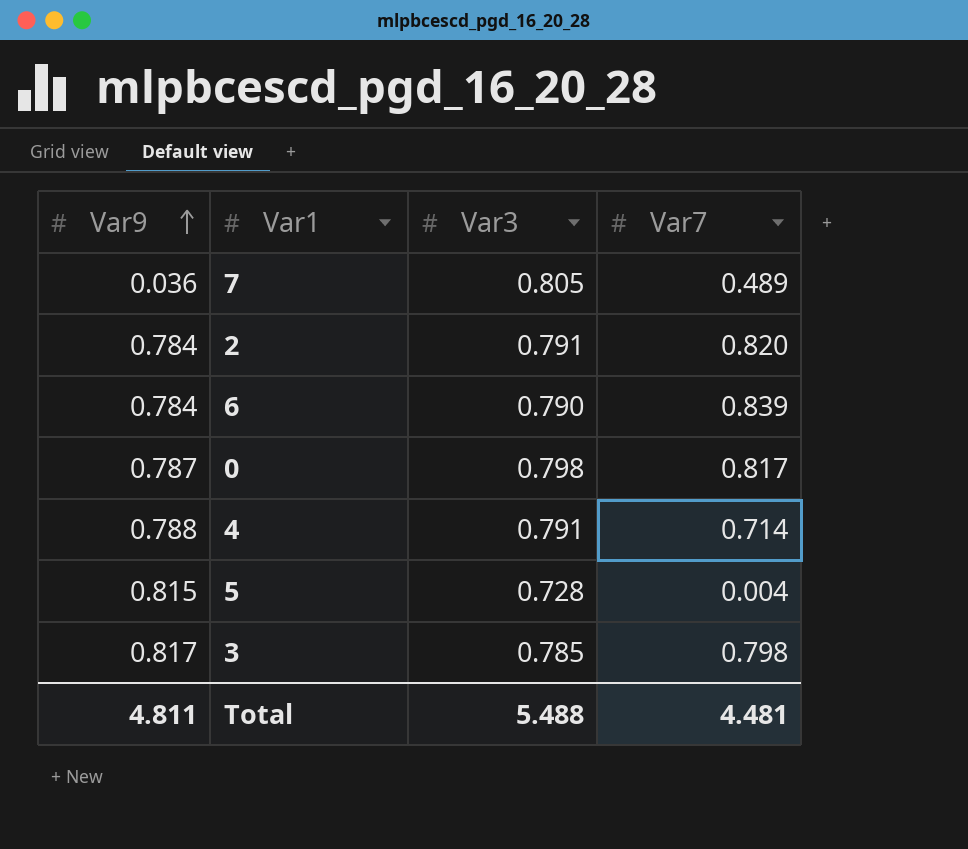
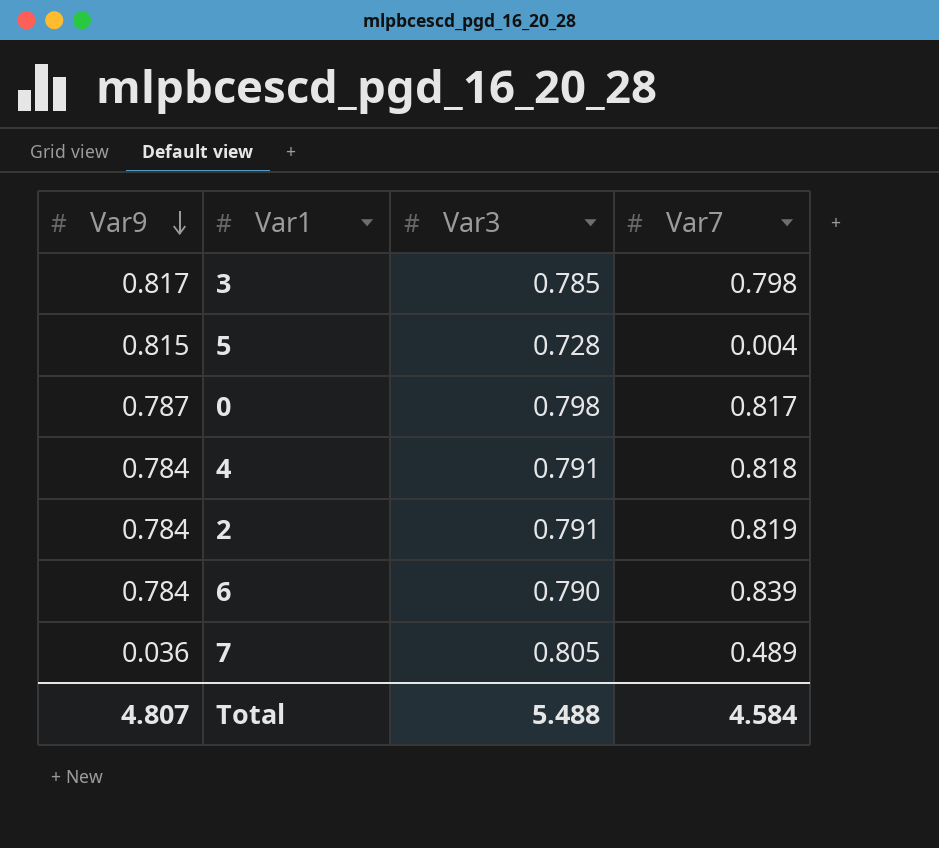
row order: Var9 ascending -> Var9 descending
4 | Var9: 0.788 -> 0.784
4 | Var7: 0.714 -> 0.818
2 | Var7: 0.820 -> 0.819
Total | Var9: 4.811 -> 4.807
Total | Var7: 4.481 -> 4.584

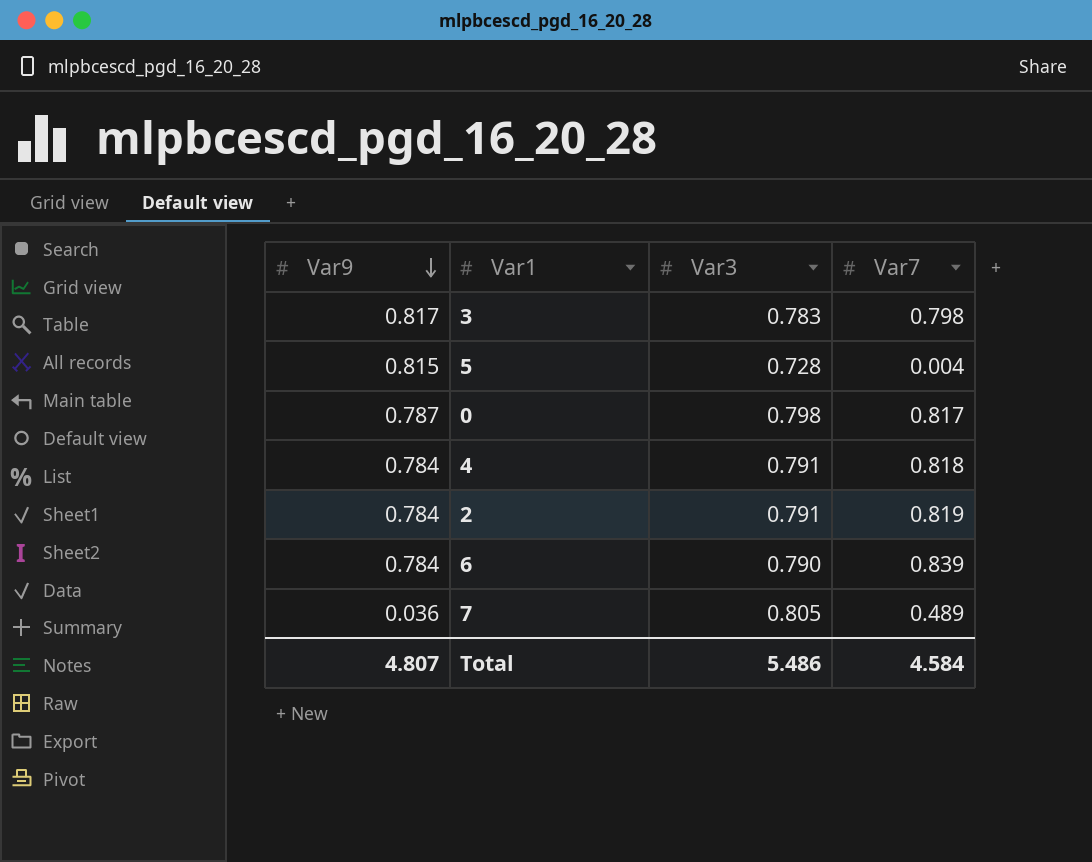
3 | Var3: 0.785 -> 0.783
Total | Var3: 5.488 -> 5.486

